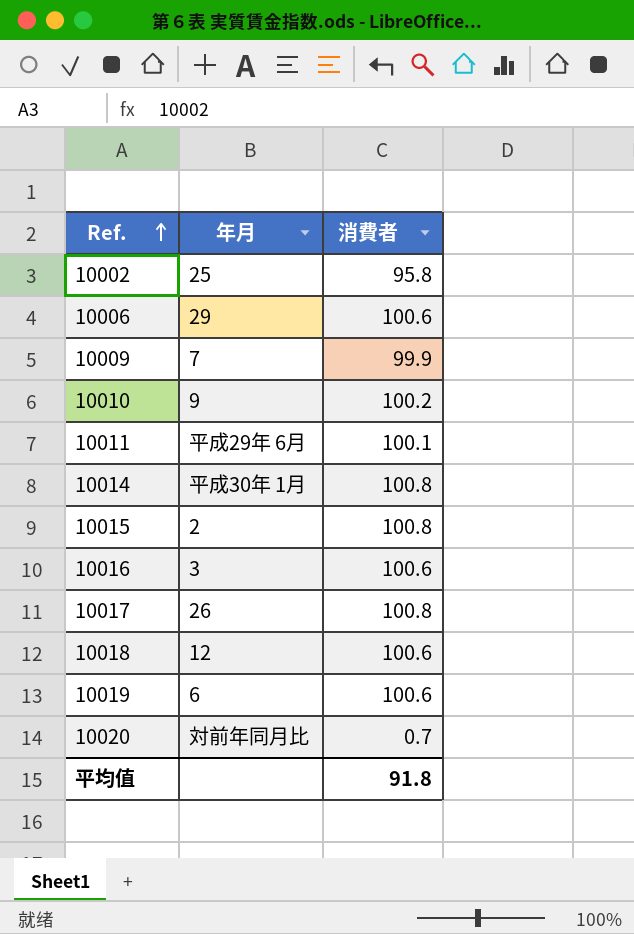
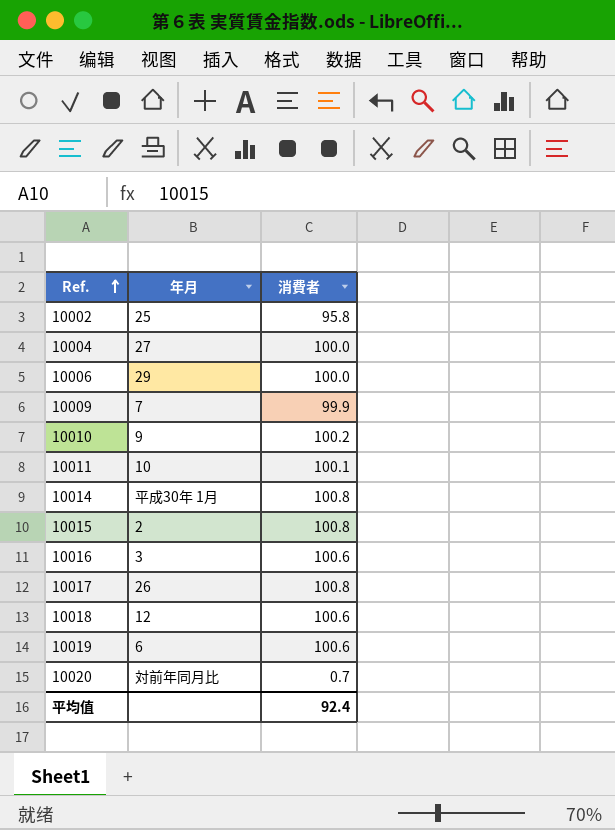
row 10004: none -> 27 | 100.0
10006 | 消費者: 100.6 -> 100.0
10011 | 年月: 平成29年 6月 -> 10
平均值 | 消費者: 91.8 -> 92.4

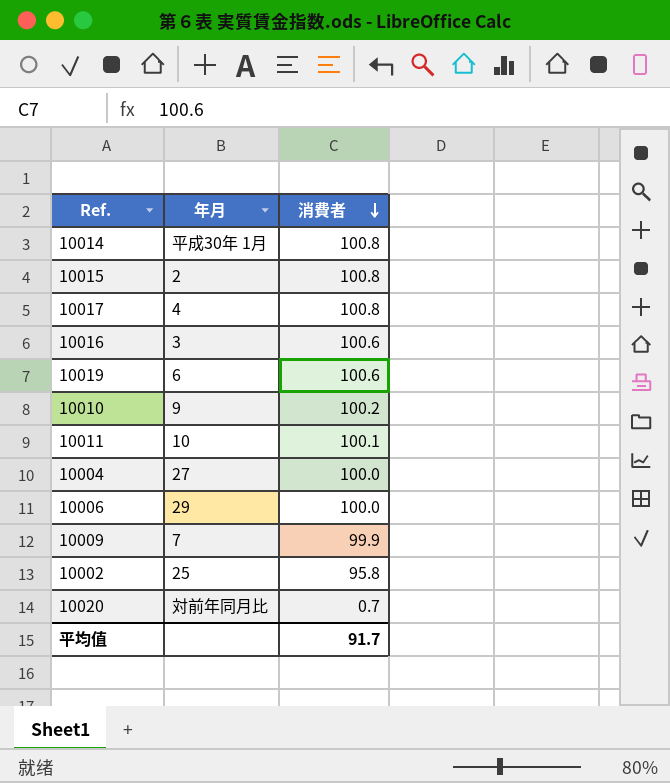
row order: Ref. ascending -> 消費者 descending
row 10018: 12 | 100.6 -> none
10017 | 年月: 26 -> 4
平均值 | 消費者: 92.4 -> 91.7

